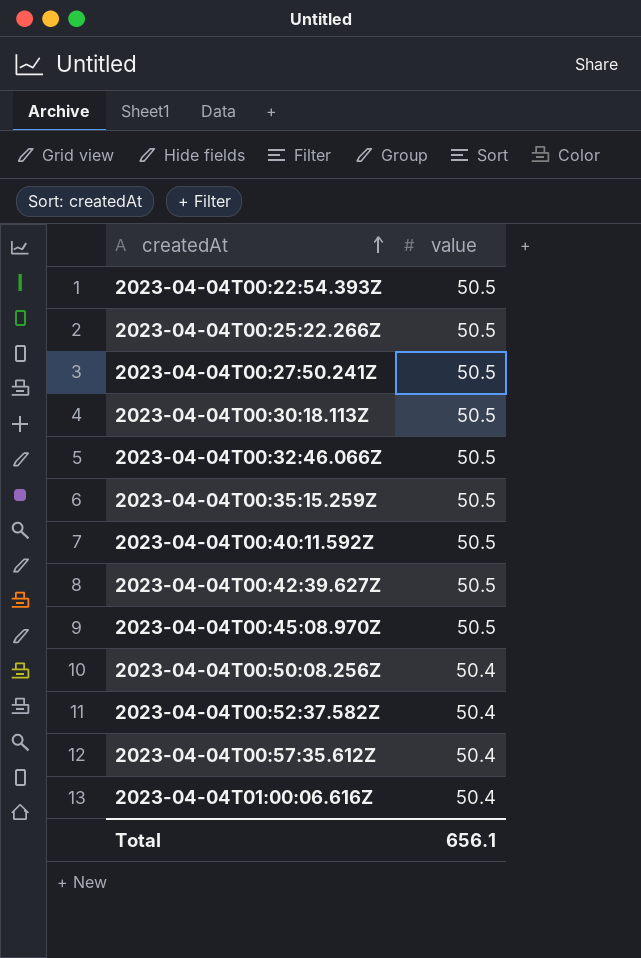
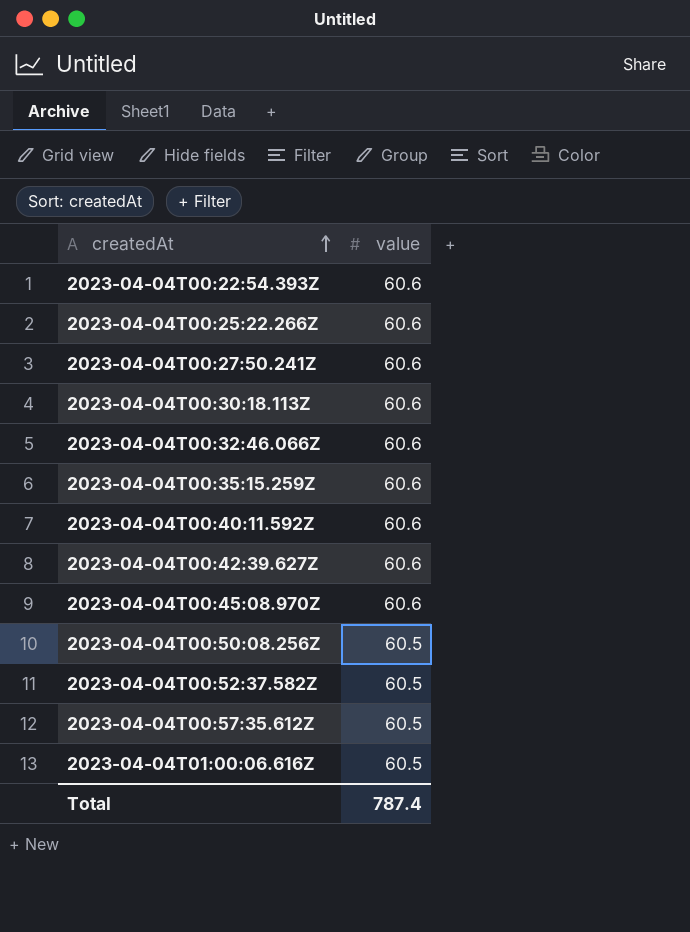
2023-04-04T00:22:54.393Z | value: 50.5 -> 60.6
2023-04-04T00:25:22.266Z | value: 50.5 -> 60.6
2023-04-04T00:27:50.241Z | value: 50.5 -> 60.6
2023-04-04T00:30:18.113Z | value: 50.5 -> 60.6
2023-04-04T00:32:46.066Z | value: 50.5 -> 60.6
2023-04-04T00:35:15.259Z | value: 50.5 -> 60.6
2023-04-04T00:40:11.592Z | value: 50.5 -> 60.6
2023-04-04T00:42:39.627Z | value: 50.5 -> 60.6
2023-04-04T00:45:08.970Z | value: 50.5 -> 60.6
2023-04-04T00:50:08.256Z | value: 50.4 -> 60.5
2023-04-04T00:52:37.582Z | value: 50.4 -> 60.5
2023-04-04T00:57:35.612Z | value: 50.4 -> 60.5
2023-04-04T01:00:06.616Z | value: 50.4 -> 60.5
Total | value: 656.1 -> 787.4

